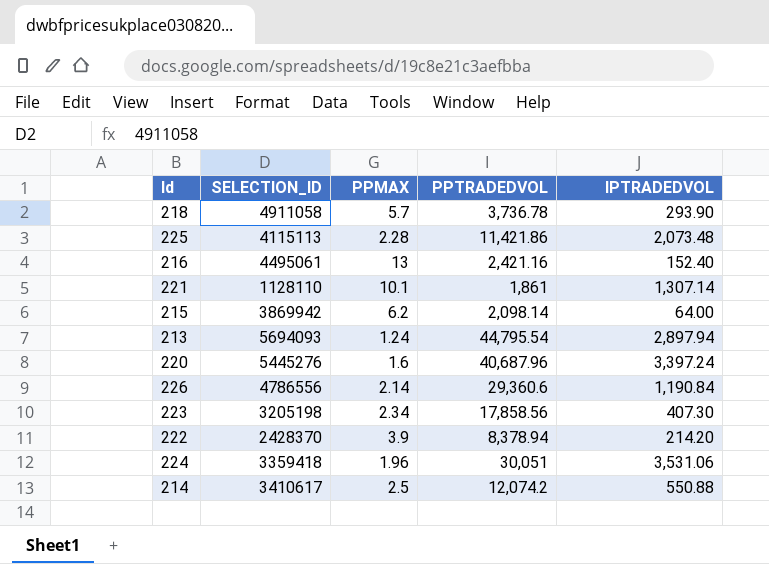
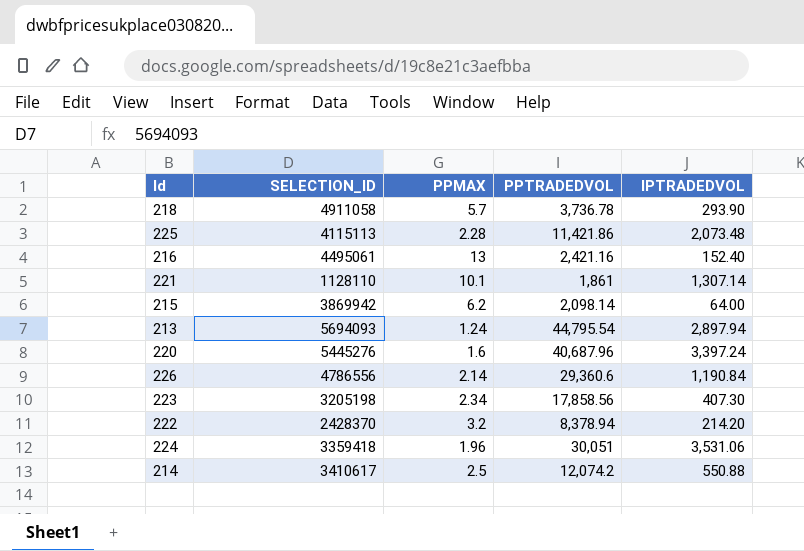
222 | PPMAX: 3.9 -> 3.2

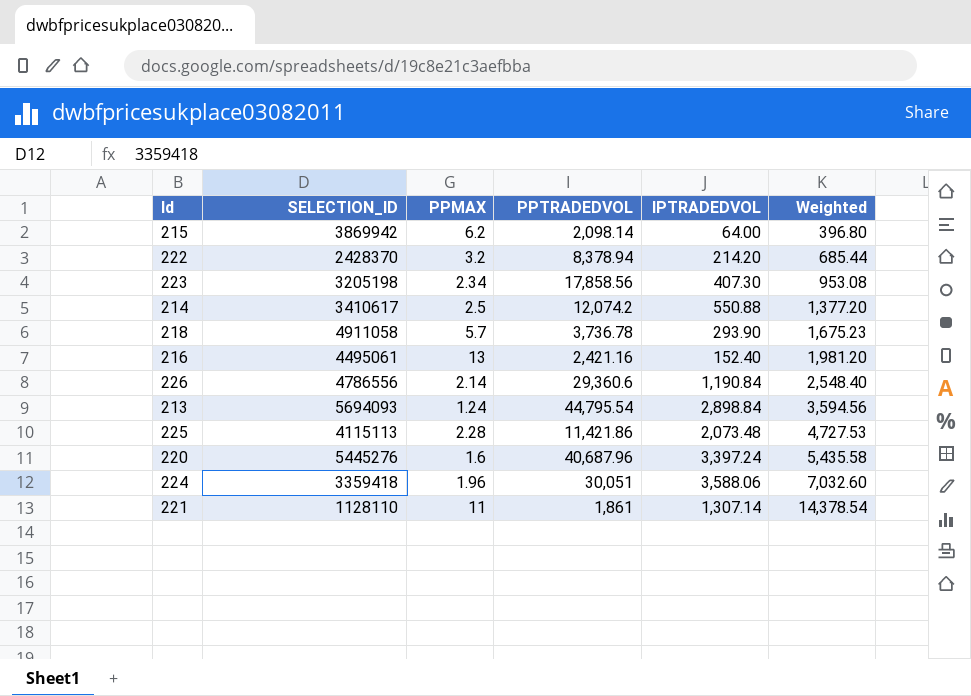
row order: none -> Weighted ascending
column Weighted | formula: none -> [PPMAX] * [IPTRADEDVOL]
213 | IPTRADEDVOL: 2,897.94 -> 2,898.84
224 | IPTRADEDVOL: 3,531.06 -> 3,588.06
221 | PPMAX: 10.1 -> 11

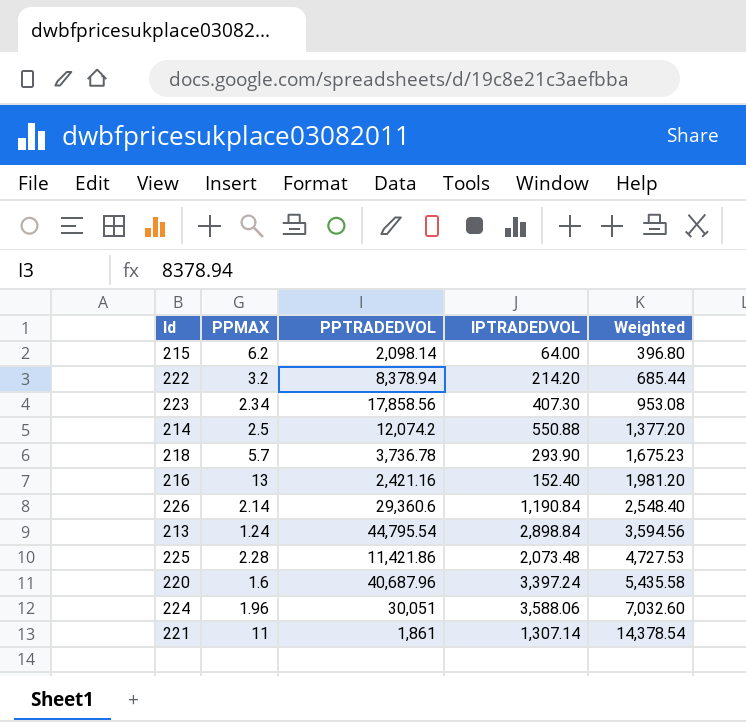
column SELECTION_ID | position: 2 -> none

